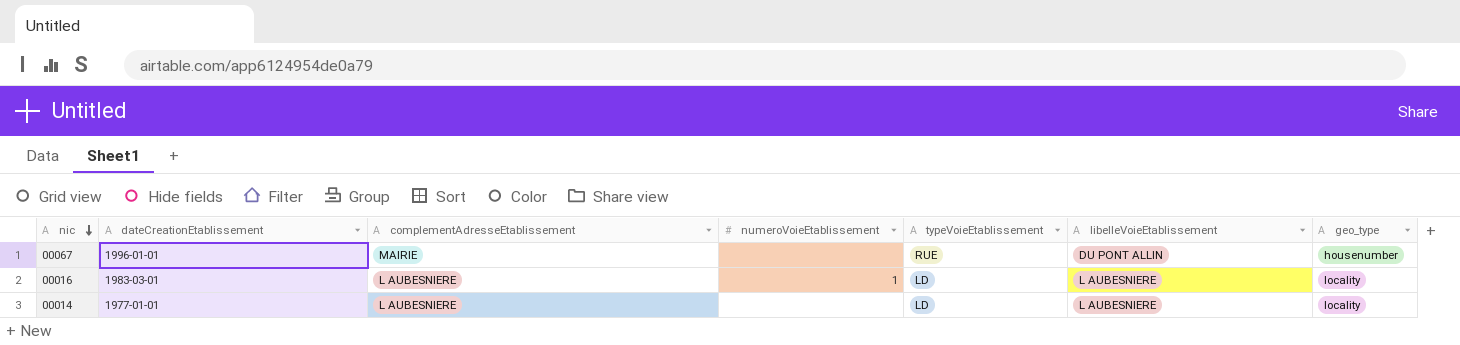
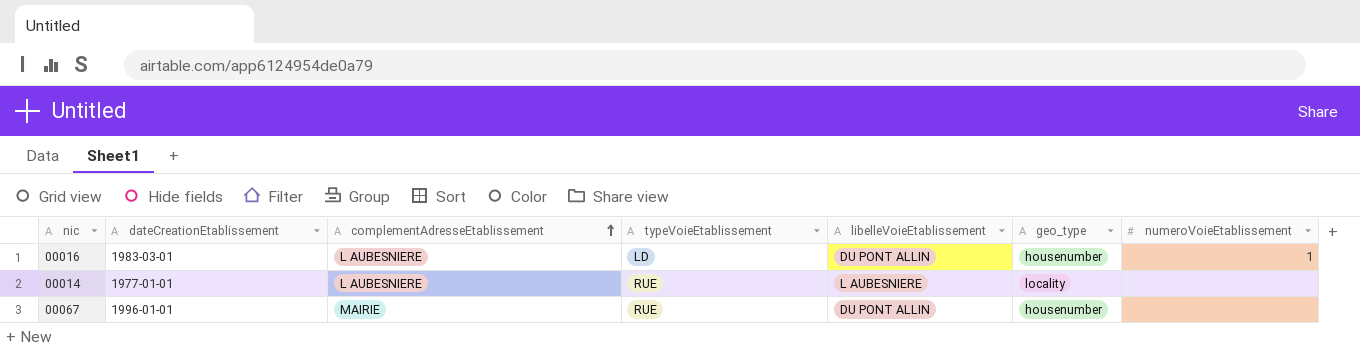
row order: nic descending -> complementAdresseEtablissement ascending
column numeroVoieEtablissement | position: 4 -> 7
00016 | libelleVoieEtablissement: L AUBESNIERE -> DU PONT ALLIN
00016 | geo_type: locality -> housenumber
00014 | typeVoieEtablissement: LD -> RUE

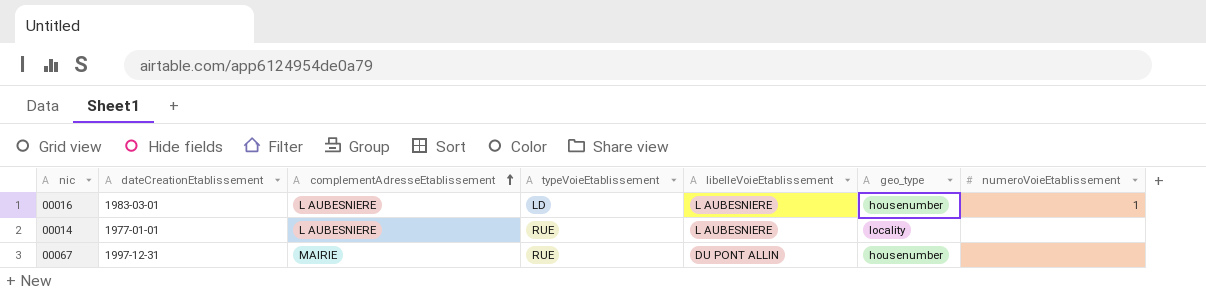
00016 | libelleVoieEtablissement: DU PONT ALLIN -> L AUBESNIERE
00067 | dateCreationEtablissement: 1996-01-01 -> 1997-12-31

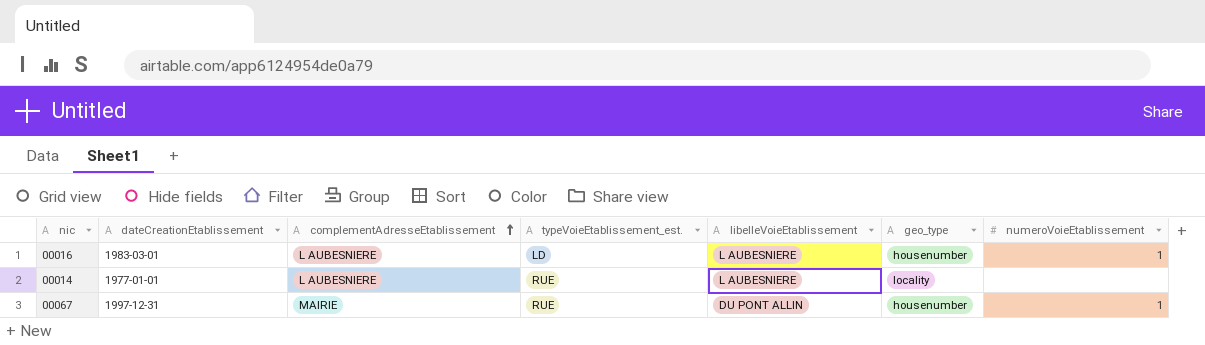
column name: typeVoieEtablissement -> typeVoieEtablissement_est.
00067 | numeroVoieEtablissement: none -> 1

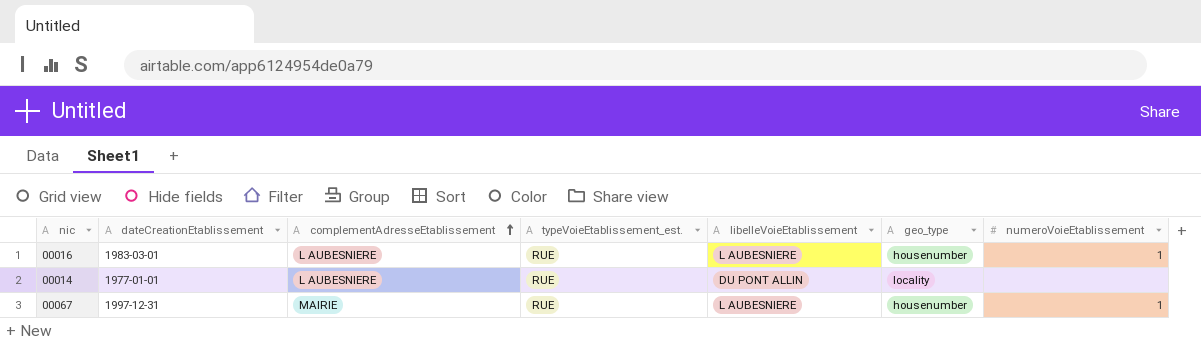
00016 | typeVoieEtablissement_est.: LD -> RUE
00014 | libelleVoieEtablissement: L AUBESNIERE -> DU PONT ALLIN
00067 | libelleVoieEtablissement: DU PONT ALLIN -> L AUBESNIERE

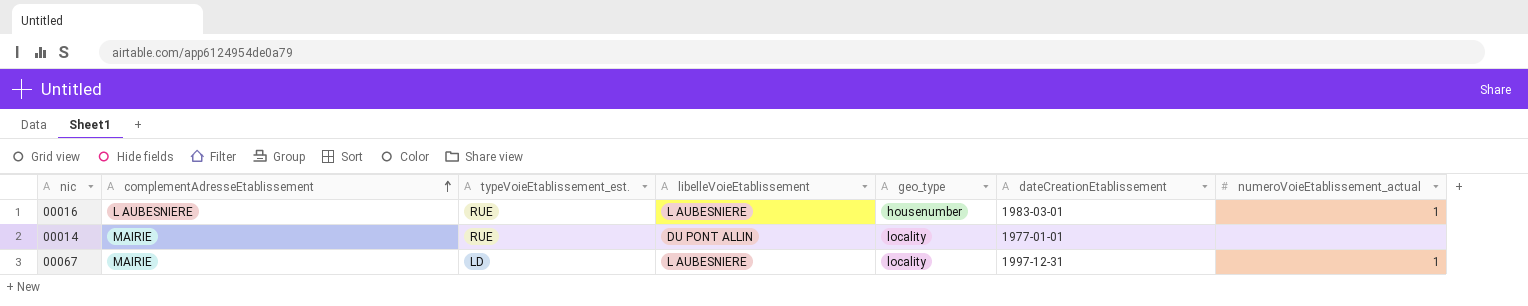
column dateCreationEtablissement | position: 2 -> 6
column name: numeroVoieEtablissement -> numeroVoieEtablissement_actual
00014 | complementAdresseEtablissement: L AUBESNIERE -> MAIRIE
00067 | typeVoieEtablissement_est.: RUE -> LD
00067 | geo_type: housenumber -> locality

